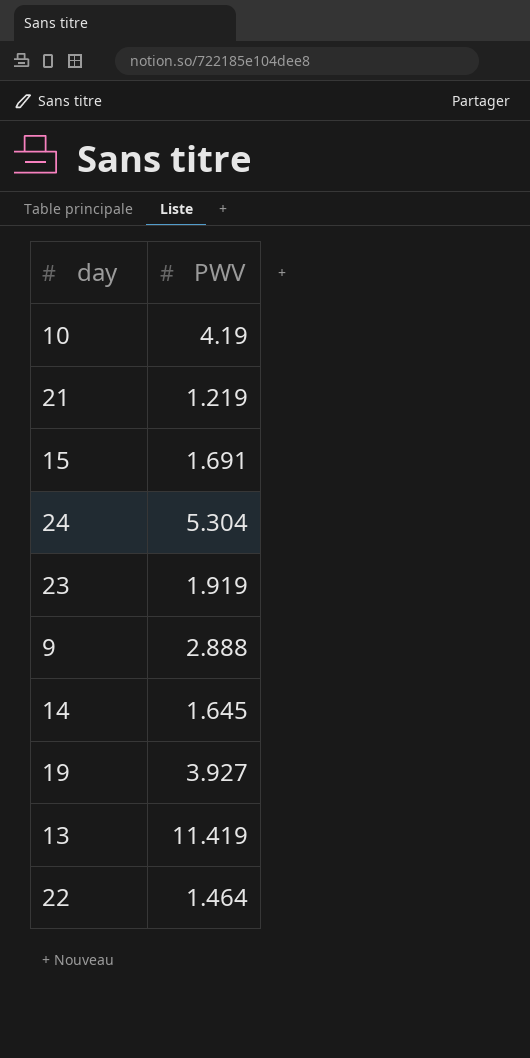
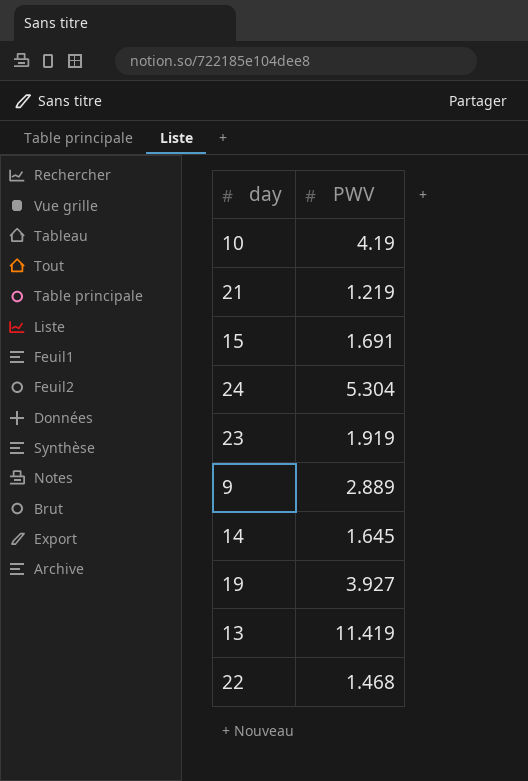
9 | PWV: 2.888 -> 2.889
22 | PWV: 1.464 -> 1.468

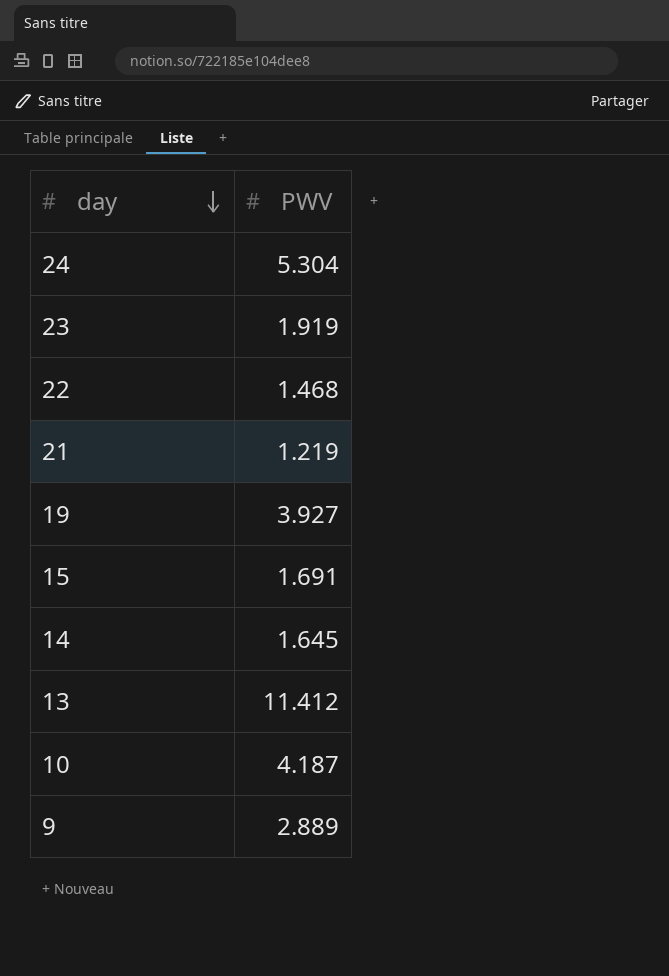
row order: none -> day descending
13 | PWV: 11.419 -> 11.412
10 | PWV: 4.19 -> 4.187

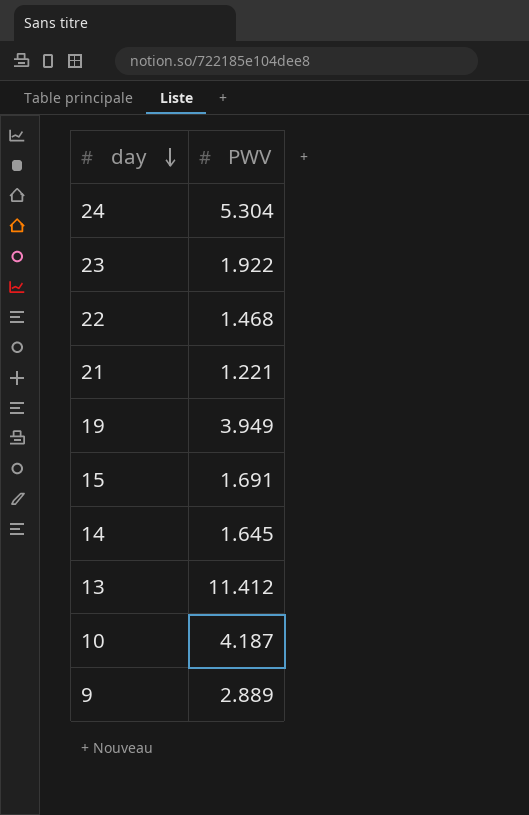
23 | PWV: 1.919 -> 1.922
21 | PWV: 1.219 -> 1.221
19 | PWV: 3.927 -> 3.949

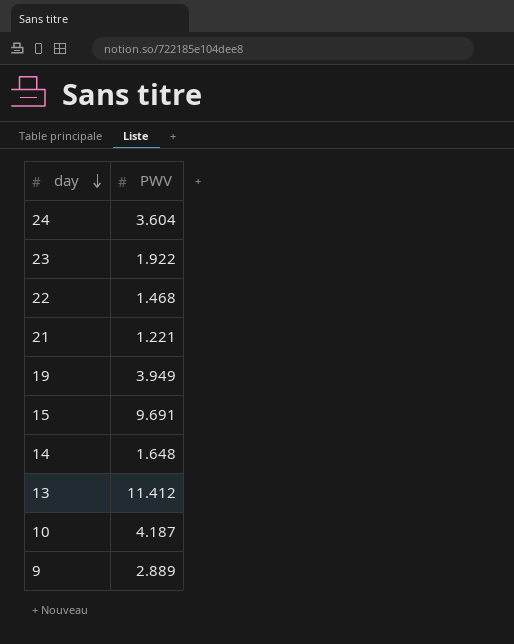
24 | PWV: 5.304 -> 3.604
15 | PWV: 1.691 -> 9.691
14 | PWV: 1.645 -> 1.648

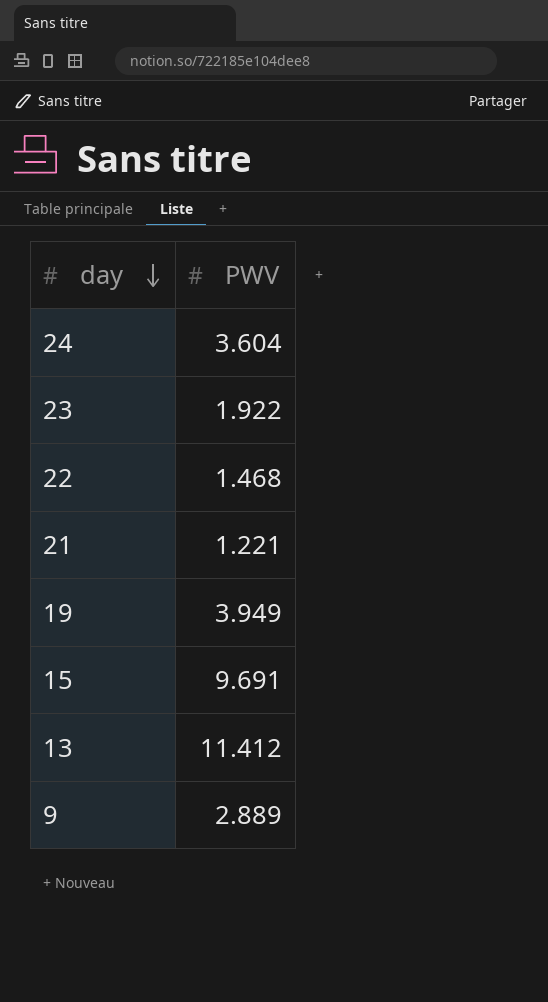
row 14: 1.648 -> none
row 10: 4.187 -> none

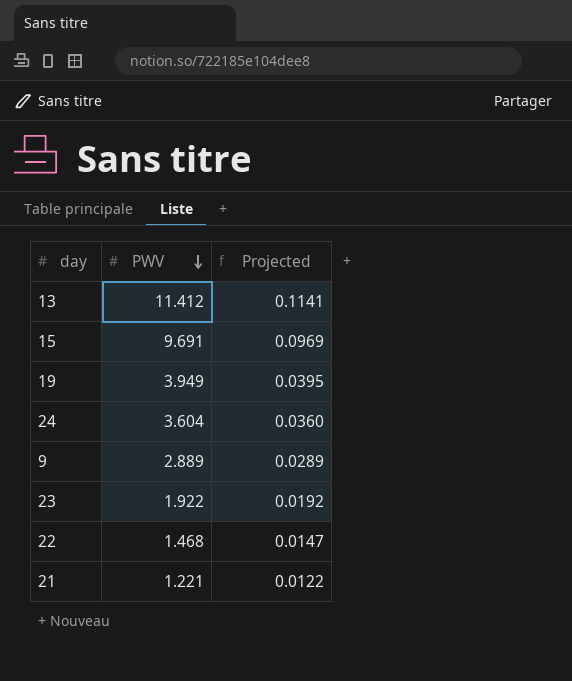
row order: day descending -> PWV descending
column Projected | formula: none -> [PWV] * 0.01

